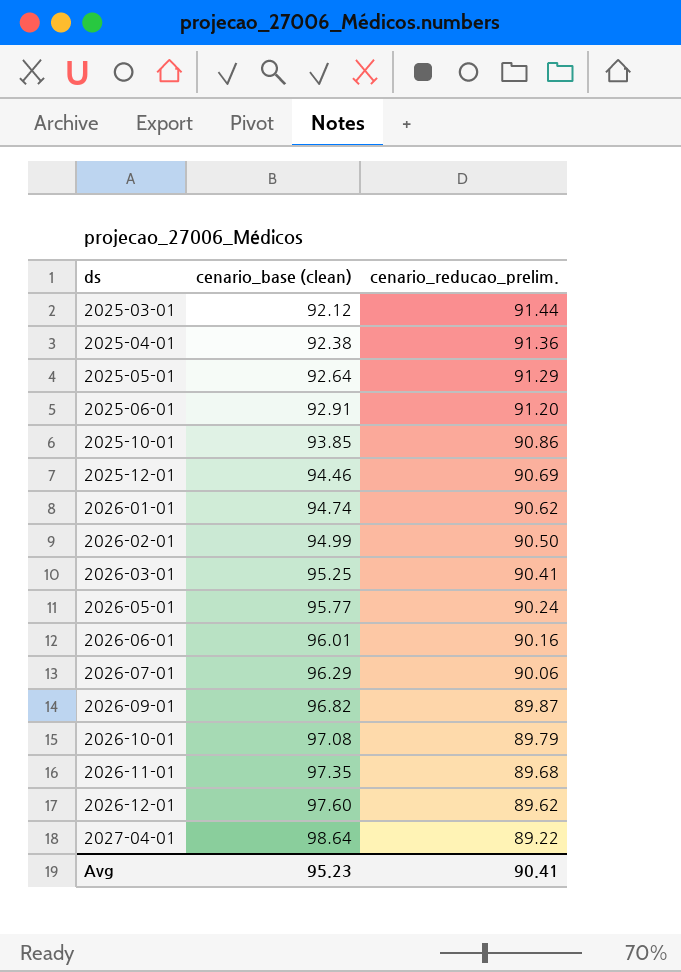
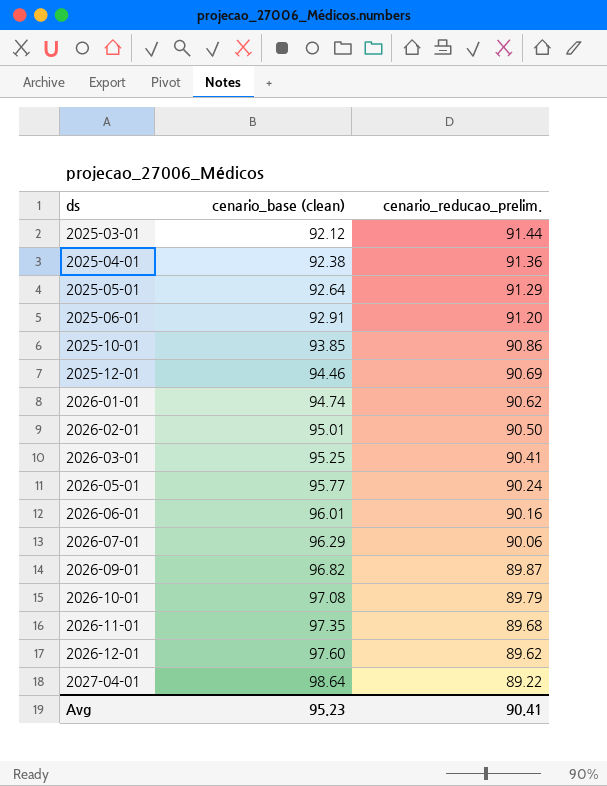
2026-02-01 | cenario_base (clean): 94.99 -> 95.01

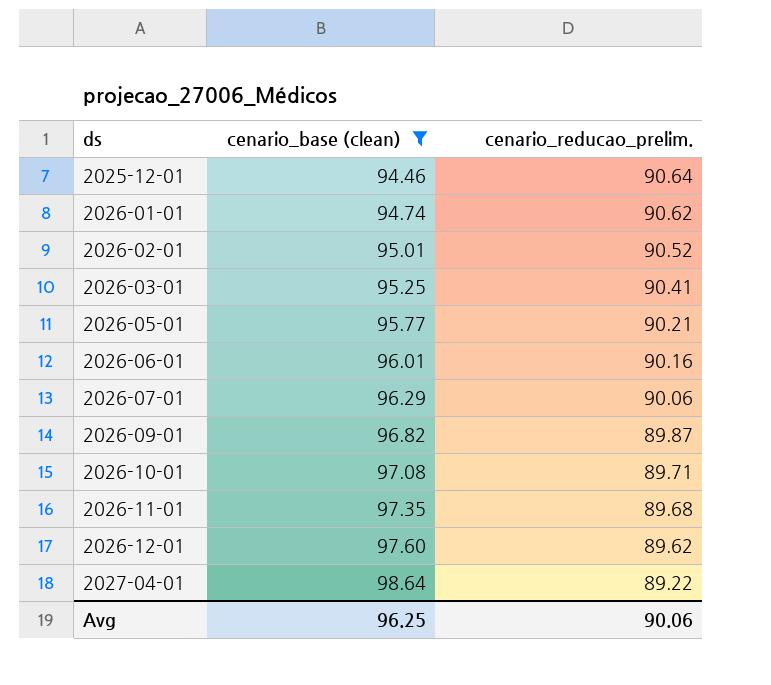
filter: none -> cenario_base (clean) >= 94.46
2025-12-01 | cenario_reducao_prelim.: 90.69 -> 90.64
2026-02-01 | cenario_reducao_prelim.: 90.50 -> 90.52
2026-05-01 | cenario_reducao_prelim.: 90.24 -> 90.21
2026-10-01 | cenario_reducao_prelim.: 89.79 -> 89.71
Avg | cenario_base (clean): 95.23 -> 96.25
Avg | cenario_reducao_prelim.: 90.41 -> 90.06

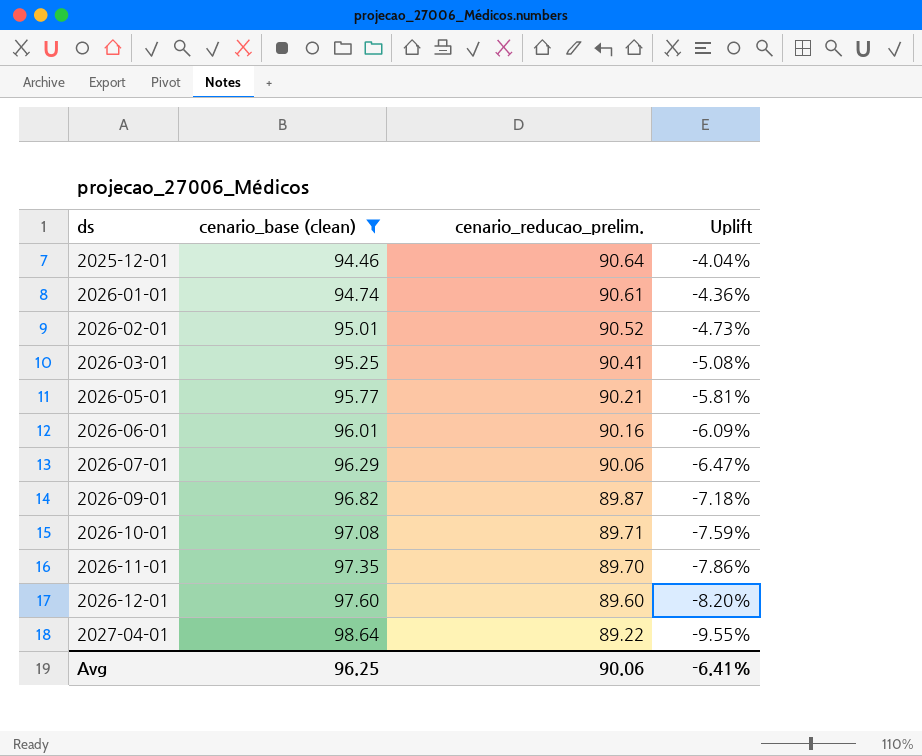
column Uplift | formula: none -> ([cenario_reducao_prelim.] - [cenario_base (clean)]) / [cenario_base (clean)]
2026-01-01 | cenario_reducao_prelim.: 90.62 -> 90.61
2026-11-01 | cenario_reducao_prelim.: 89.68 -> 89.70
2026-12-01 | cenario_reducao_prelim.: 89.62 -> 89.60

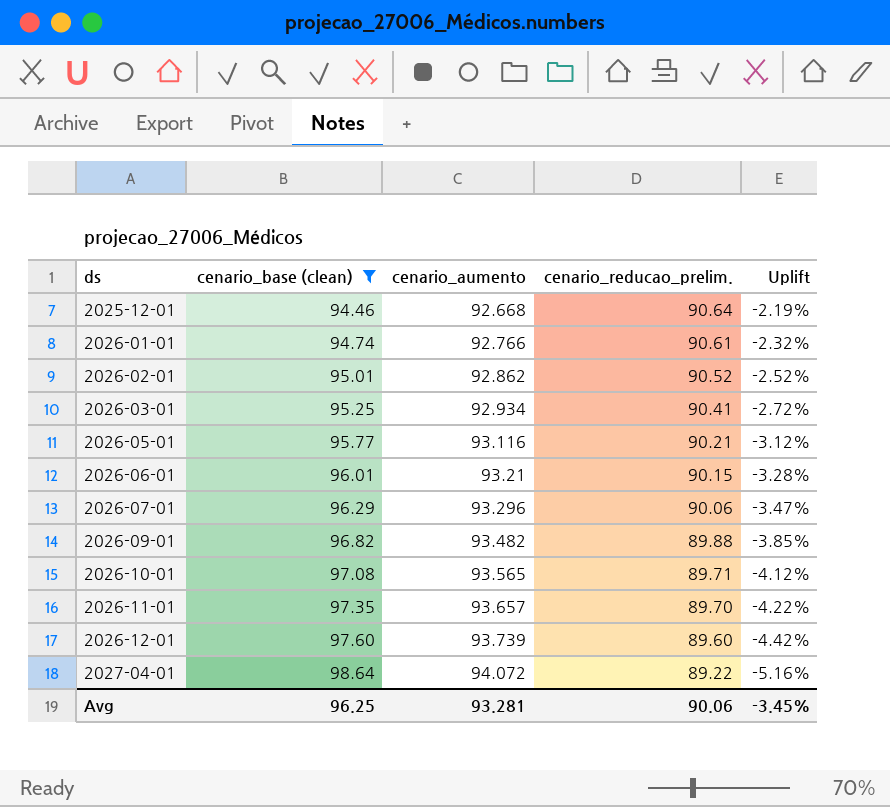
column cenario_aumento | position: none -> 3
column Uplift | formula: ([cenario_reducao_prelim.] - [cenario_base (clean)]) / [cenario_base (clean)] -> ([cenario_reducao_prelim.] - [cenario_aumento]) / [cenario_aumento]
2026-06-01 | cenario_reducao_prelim.: 90.16 -> 90.15
2026-09-01 | cenario_reducao_prelim.: 89.87 -> 89.88
Avg | Uplift: -6.41% -> -3.45%

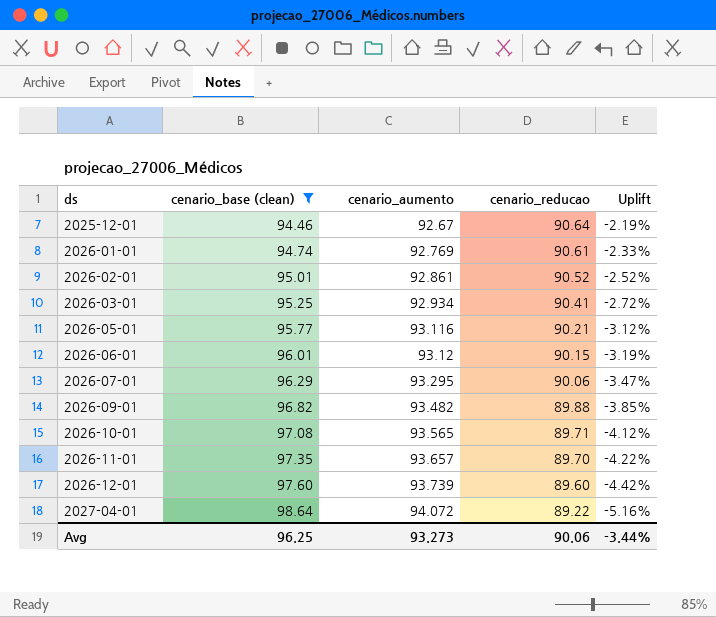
column name: cenario_reducao_prelim. -> cenario_reducao
2025-12-01 | cenario_aumento: 92.668 -> 92.67
2026-01-01 | cenario_aumento: 92.766 -> 92.769
2026-01-01 | Uplift: -2.32% -> -2.33%
2026-02-01 | cenario_aumento: 92.862 -> 92.861
2026-06-01 | cenario_aumento: 93.21 -> 93.12
2026-06-01 | Uplift: -3.28% -> -3.19%
2026-07-01 | cenario_aumento: 93.296 -> 93.295
Avg | cenario_aumento: 93.281 -> 93.273
Avg | Uplift: -3.45% -> -3.44%

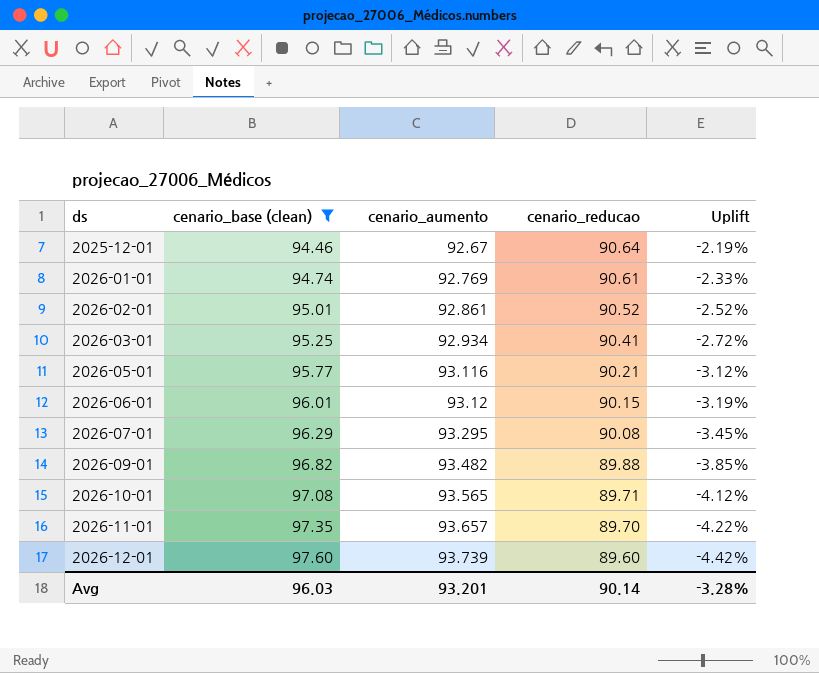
row 2027-04-01: 98.64 | 94.072 | 89.22 | -5.16% -> none
2026-07-01 | cenario_reducao: 90.06 -> 90.08
2026-07-01 | Uplift: -3.47% -> -3.45%
Avg | cenario_base (clean): 96.25 -> 96.03
Avg | cenario_aumento: 93.273 -> 93.201
Avg | cenario_reducao: 90.06 -> 90.14
Avg | Uplift: -3.44% -> -3.28%

